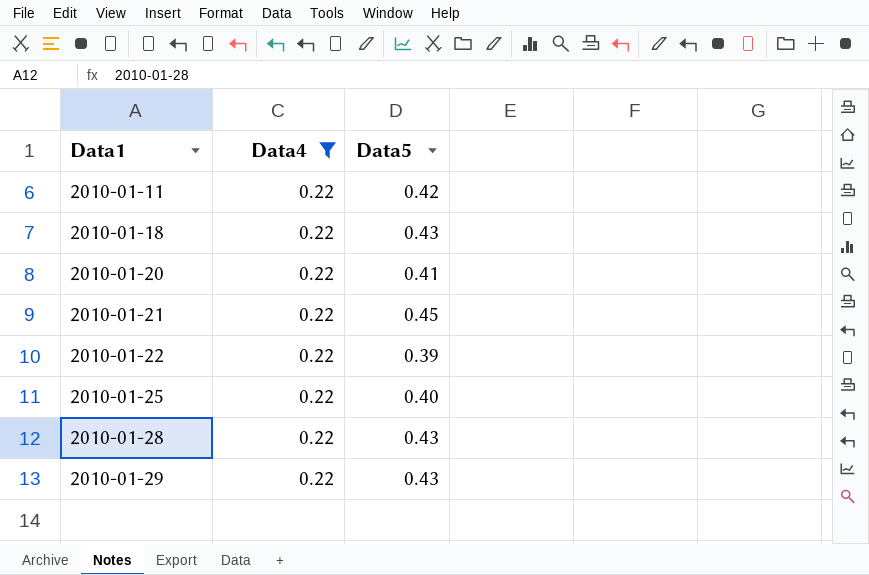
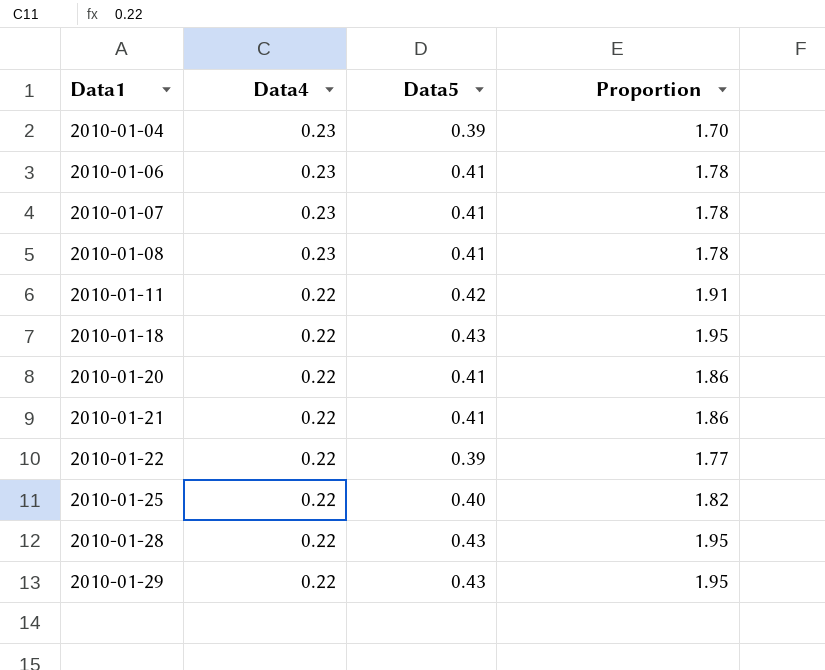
filter: Data4 = 0.22 -> none
column Proportion | formula: none -> [Data5] / [Data4]
2010-01-21 | Data5: 0.45 -> 0.41

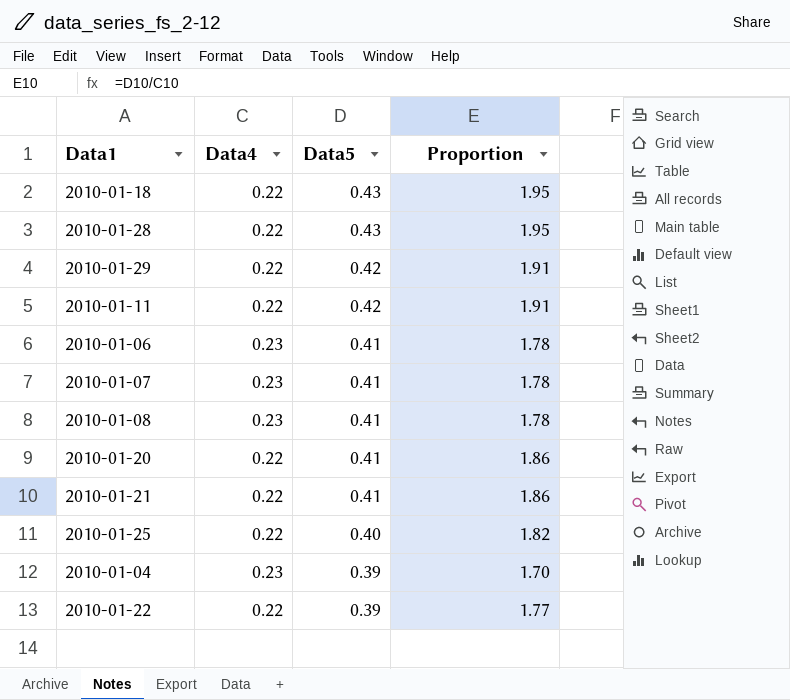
row order: Data1 ascending -> Data5 descending
2010-01-29 | Data5: 0.43 -> 0.42
2010-01-29 | Proportion: 1.95 -> 1.91

